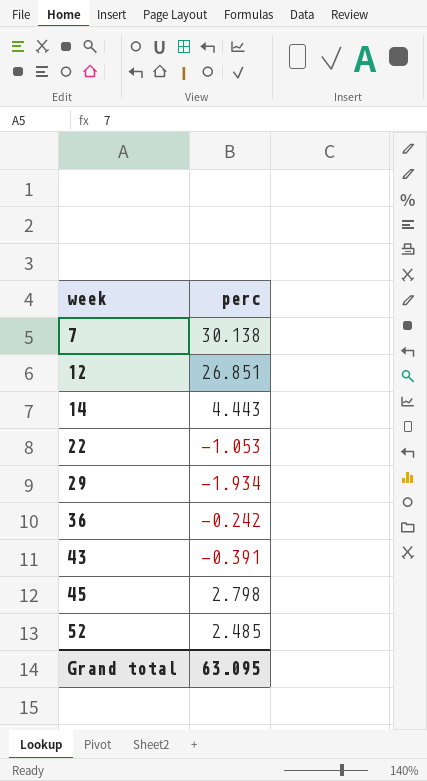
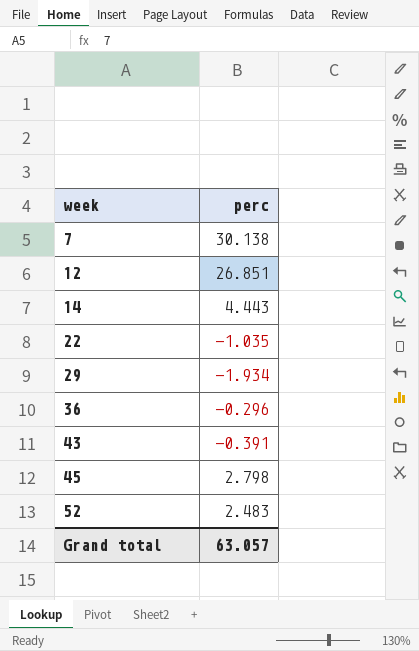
22 | perc: -1.053 -> -1.035
36 | perc: -0.242 -> -0.296
52 | perc: 2.485 -> 2.483
Grand total | perc: 63.095 -> 63.057

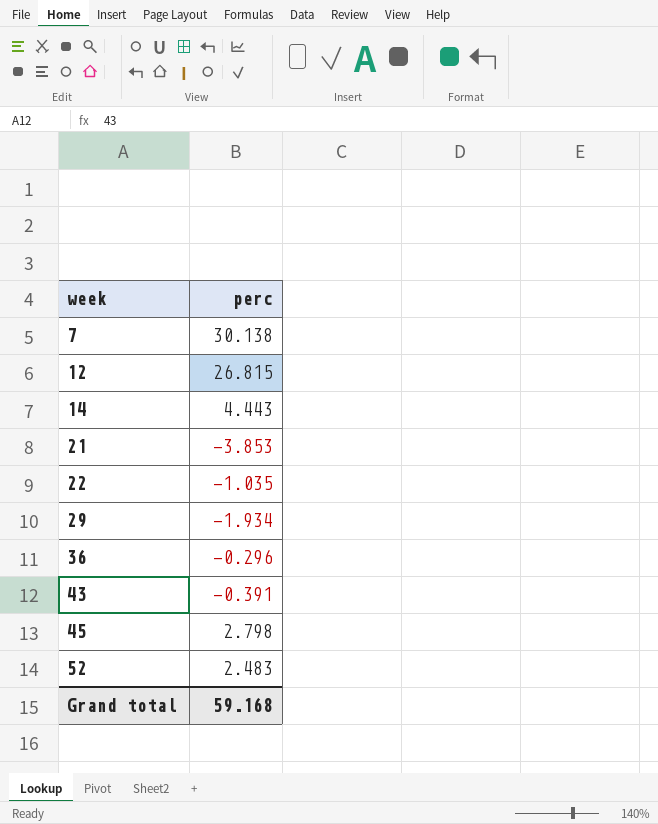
12 | perc: 26.851 -> 26.815
row 21: none -> -3.853
Grand total | perc: 63.057 -> 59.168

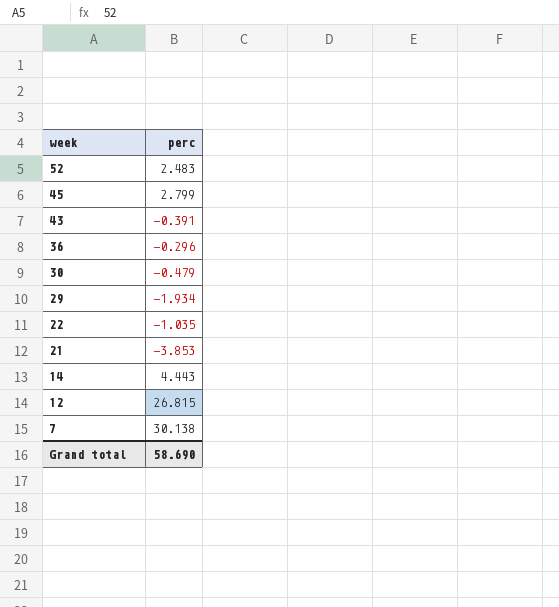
row order: week ascending -> week descending
45 | perc: 2.798 -> 2.799
row 30: none -> -0.479
Grand total | perc: 59.168 -> 58.690

